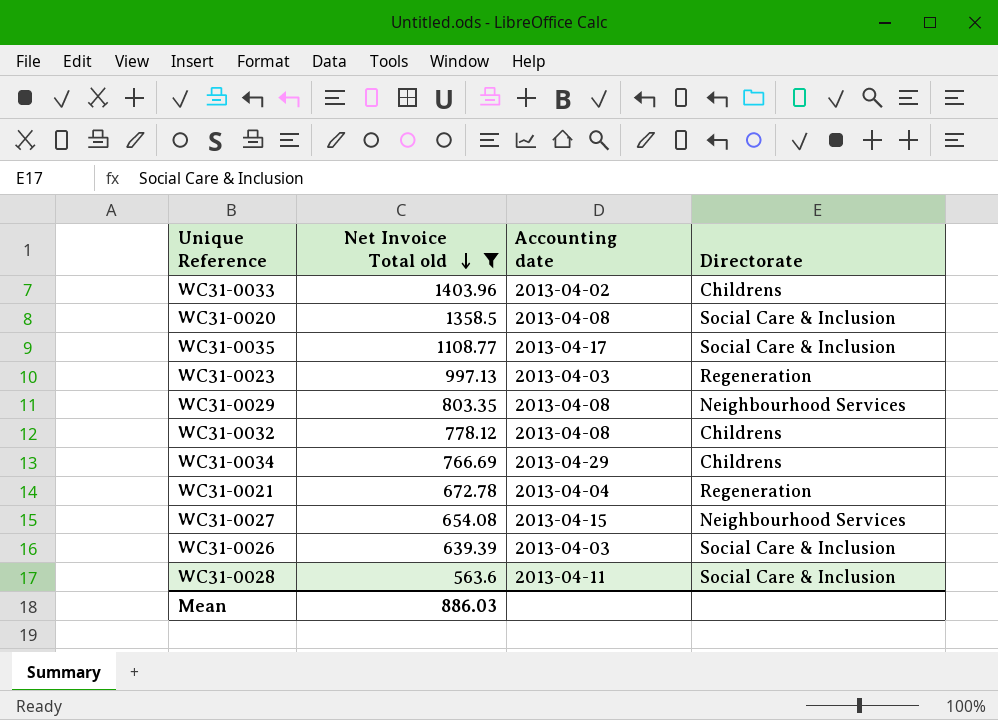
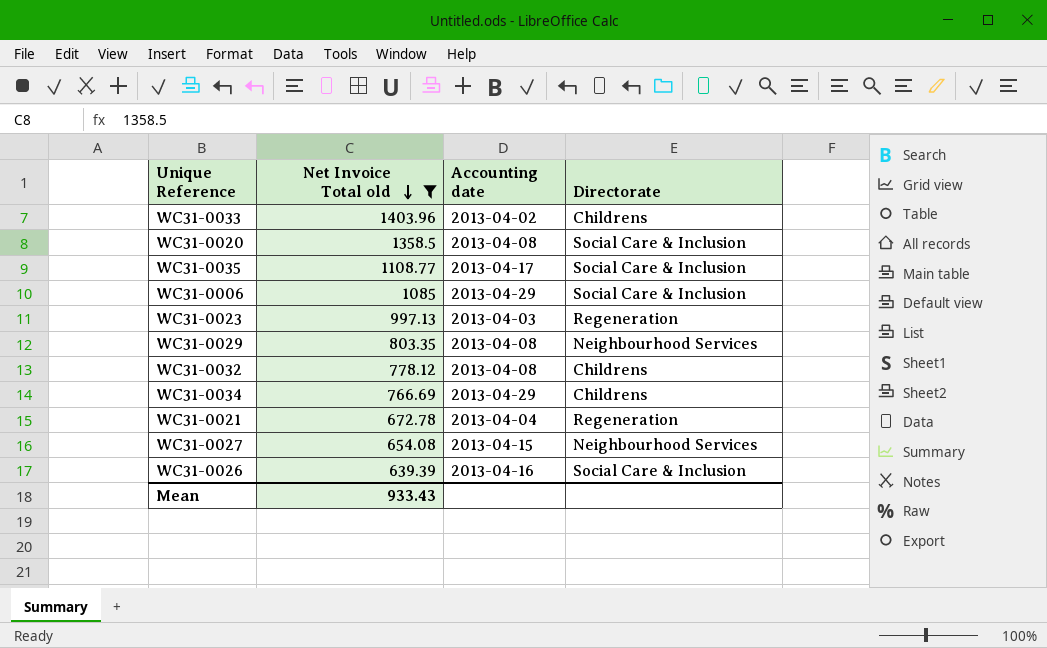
row WC31-0028: 563.6 | 2013-04-11 | Social Care & Inclusion -> none
row WC31-0006: none -> 1085 | 2013-04-29 | Social Care & Inclusion
WC31-0026 | Accounting date: 2013-04-03 -> 2013-04-16
Mean | Net Invoice Total old: 886.03 -> 933.43

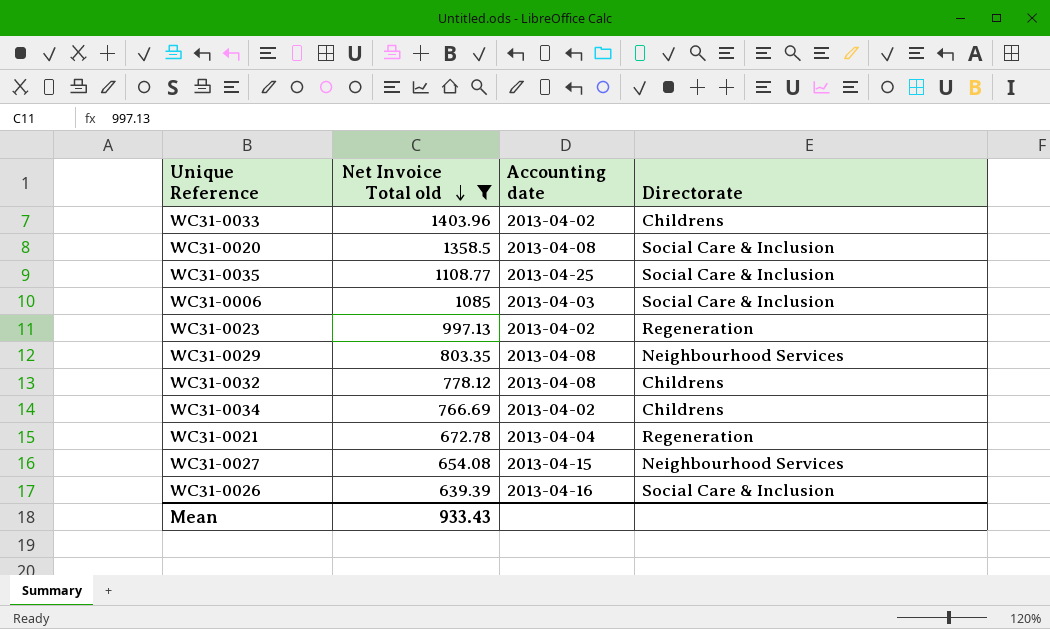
WC31-0035 | Accounting date: 2013-04-17 -> 2013-04-25
WC31-0006 | Accounting date: 2013-04-29 -> 2013-04-03
WC31-0023 | Accounting date: 2013-04-03 -> 2013-04-02
WC31-0034 | Accounting date: 2013-04-29 -> 2013-04-02

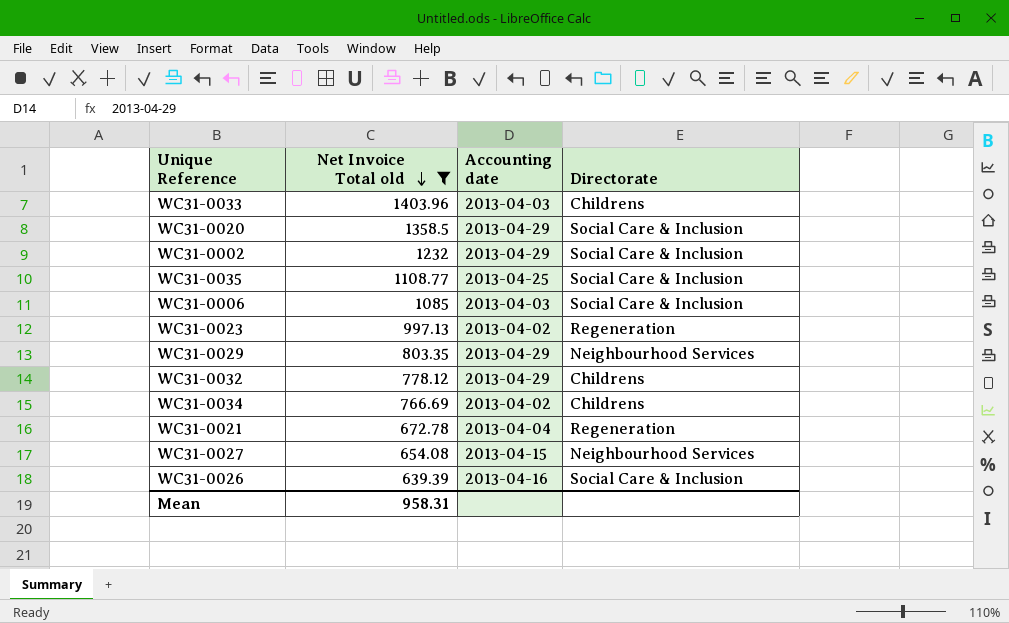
WC31-0033 | Accounting date: 2013-04-02 -> 2013-04-03
WC31-0020 | Accounting date: 2013-04-08 -> 2013-04-29
row WC31-0002: none -> 1232 | 2013-04-29 | Social Care & Inclusion
WC31-0029 | Accounting date: 2013-04-08 -> 2013-04-29
WC31-0032 | Accounting date: 2013-04-08 -> 2013-04-29
Mean | Net Invoice Total old: 933.43 -> 958.31

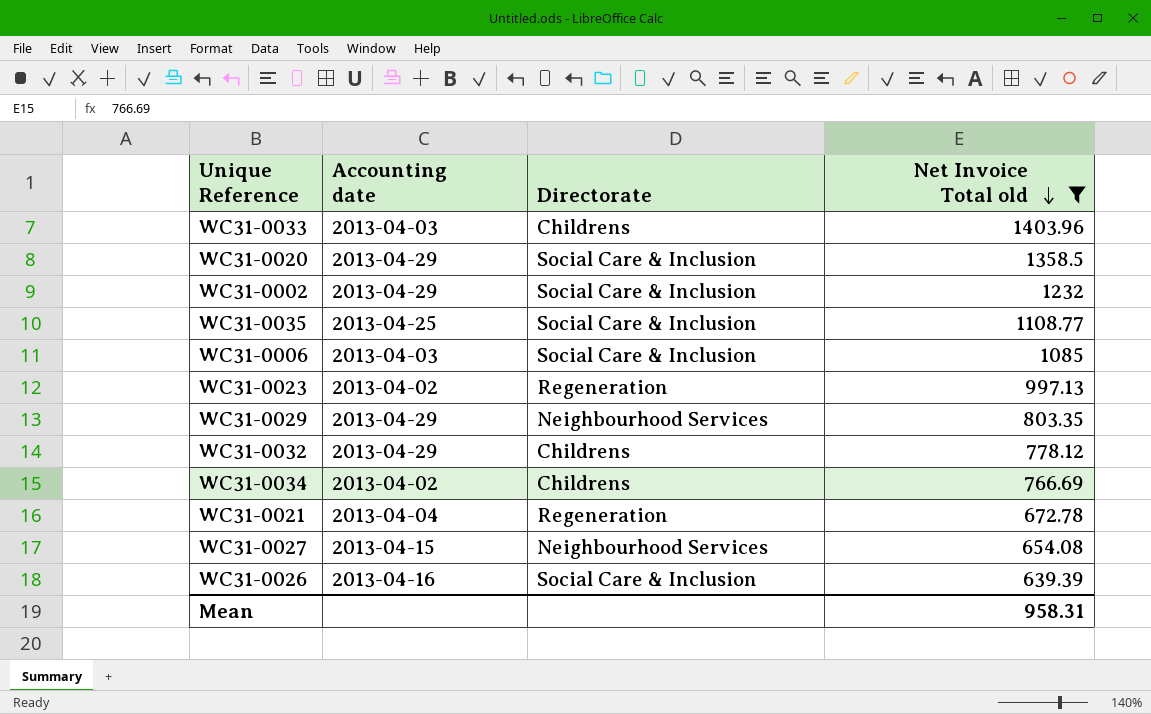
column Net Invoice Total old | position: 2 -> 4

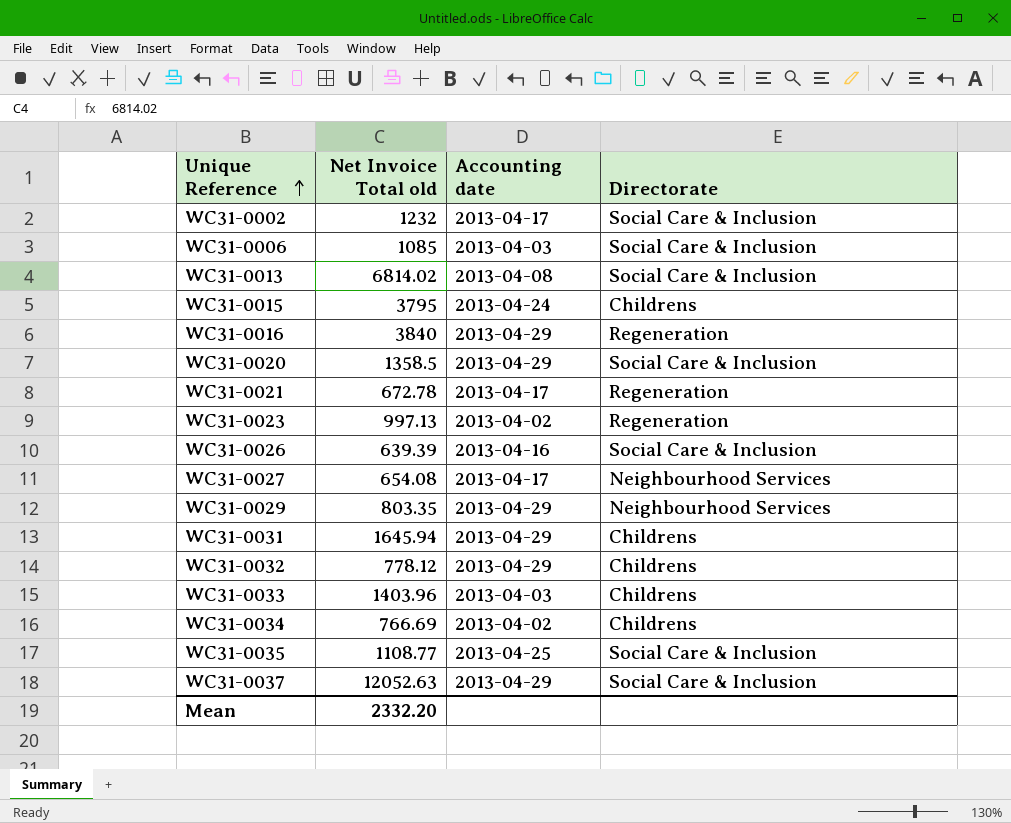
filter: Net Invoice Total old <= 1403.96 -> none
row order: Net Invoice Total old descending -> Unique Reference ascending
column Net Invoice Total old | position: 4 -> 2
WC31-0002 | Accounting date: 2013-04-29 -> 2013-04-17
WC31-0021 | Accounting date: 2013-04-04 -> 2013-04-17
WC31-0027 | Accounting date: 2013-04-15 -> 2013-04-17
Mean | Net Invoice Total old: 958.31 -> 2332.20

